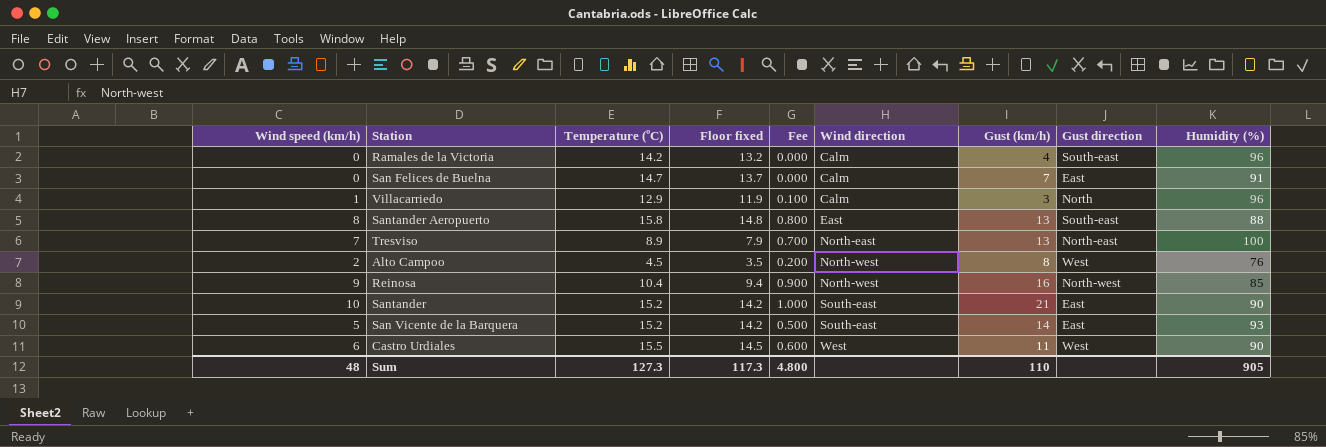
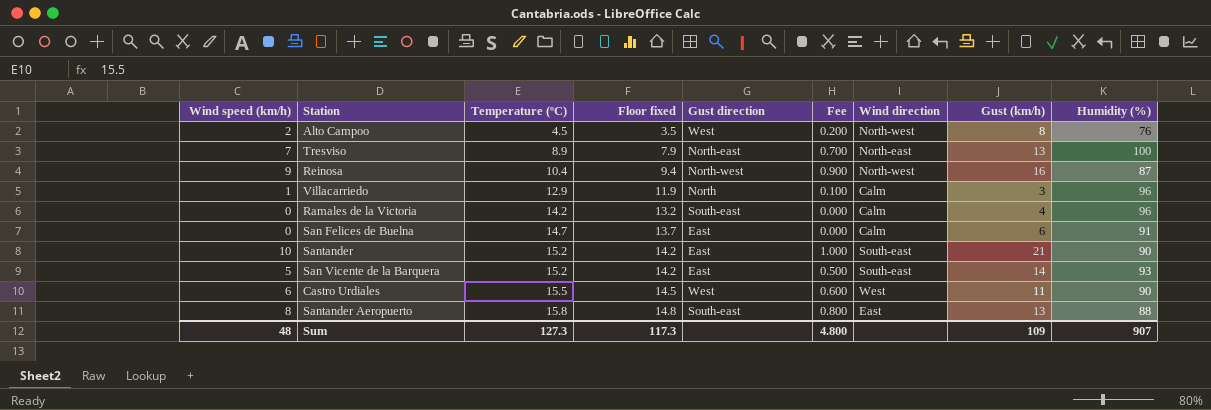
row order: Wind direction ascending -> Temperature (ºC) ascending
column Gust direction | position: 8 -> 5
Reinosa | Humidity (%): 85 -> 87
San Felices de Buelna | Gust (km/h): 7 -> 6
Sum | Gust (km/h): 110 -> 109
Sum | Humidity (%): 905 -> 907

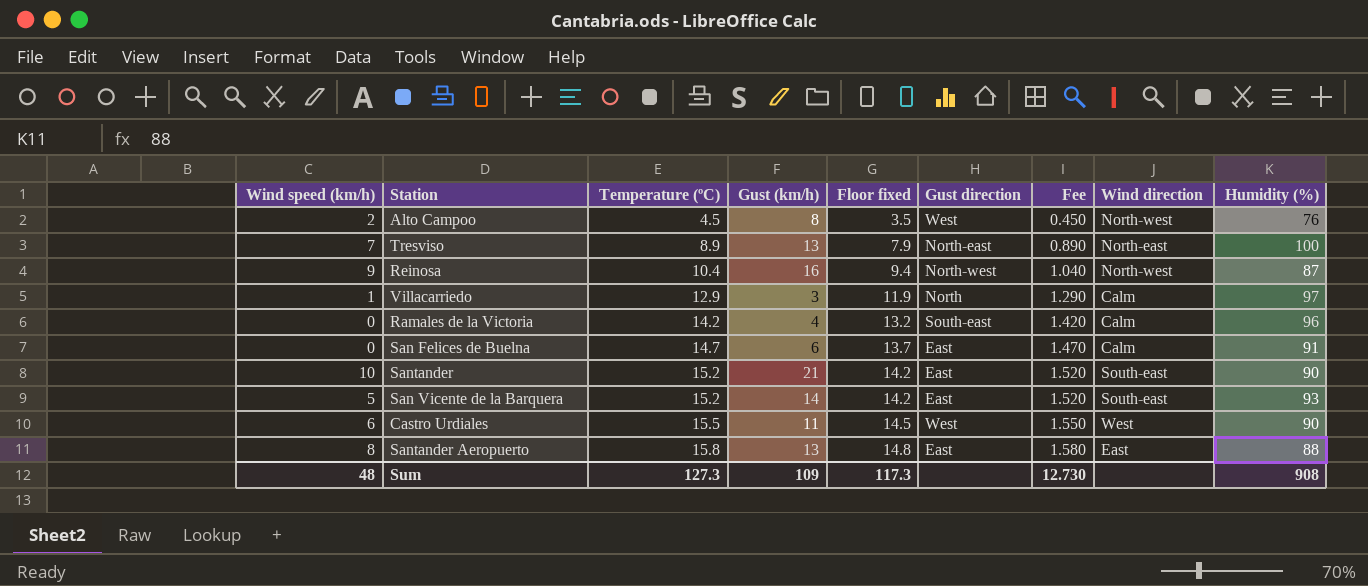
column Gust (km/h) | position: 8 -> 4
column Fee | formula: [Wind speed (km/h)] * 0.1 -> [Temperature (ºC)] * 0.1
Villacarriedo | Humidity (%): 96 -> 97
Santander Aeropuerto | Gust direction: South-east -> East
Sum | Fee: 4.800 -> 12.730
Sum | Humidity (%): 907 -> 908

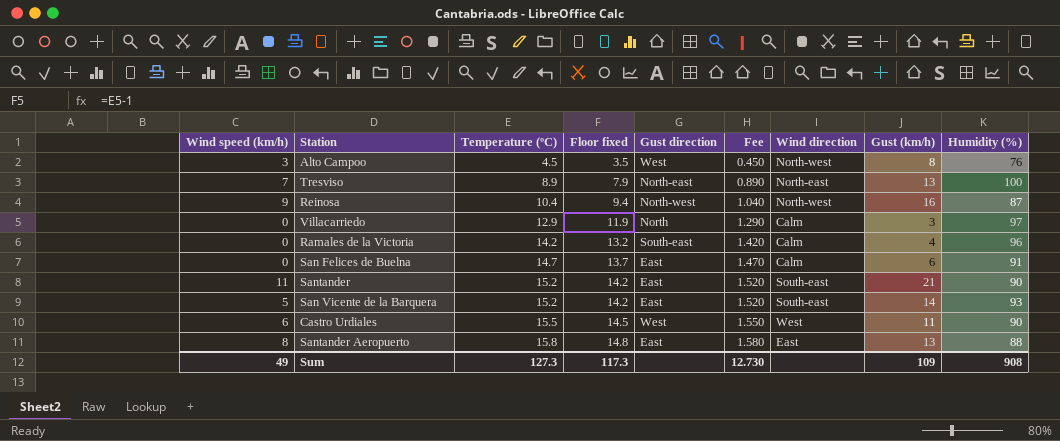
column Gust (km/h) | position: 4 -> 8
Alto Campoo | Wind speed (km/h): 2 -> 3
Villacarriedo | Wind speed (km/h): 1 -> 0
Santander | Wind speed (km/h): 10 -> 11
Sum | Wind speed (km/h): 48 -> 49

